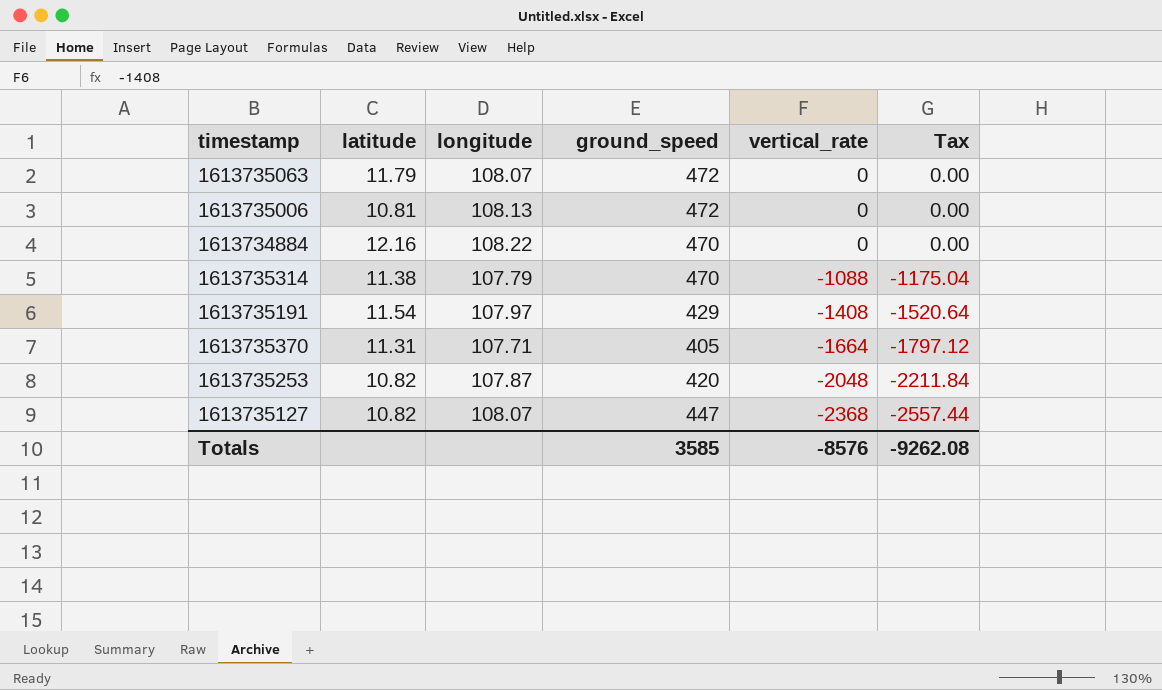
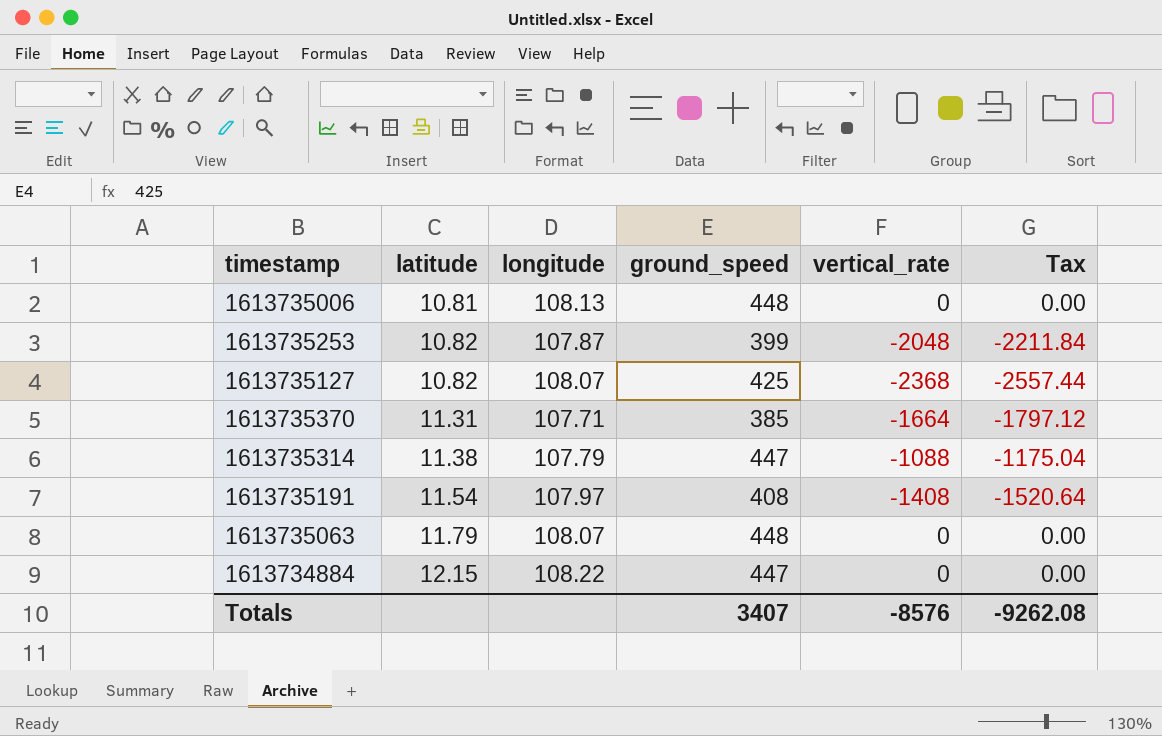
row order: vertical_rate descending -> latitude ascending
1613735006 | ground_speed: 472 -> 448
1613735253 | ground_speed: 420 -> 399
1613735127 | ground_speed: 447 -> 425
1613735370 | ground_speed: 405 -> 385
1613735314 | ground_speed: 470 -> 447
1613735191 | ground_speed: 429 -> 408
1613735063 | ground_speed: 472 -> 448
1613734884 | latitude: 12.16 -> 12.15
1613734884 | ground_speed: 470 -> 447
Totals | ground_speed: 3585 -> 3407

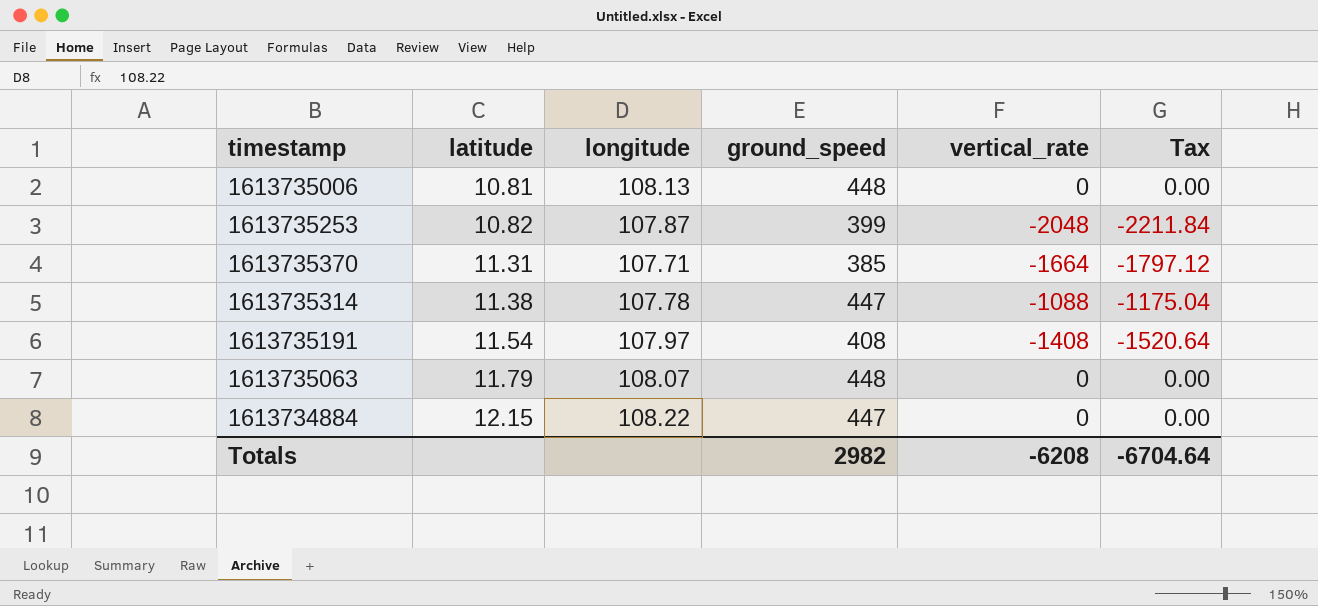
row 1613735127: 10.82 | 108.07 | 425 | -2368 | -2557.44 -> none
1613735314 | longitude: 107.79 -> 107.78
Totals | ground_speed: 3407 -> 2982
Totals | vertical_rate: -8576 -> -6208
Totals | Tax: -9262.08 -> -6704.64

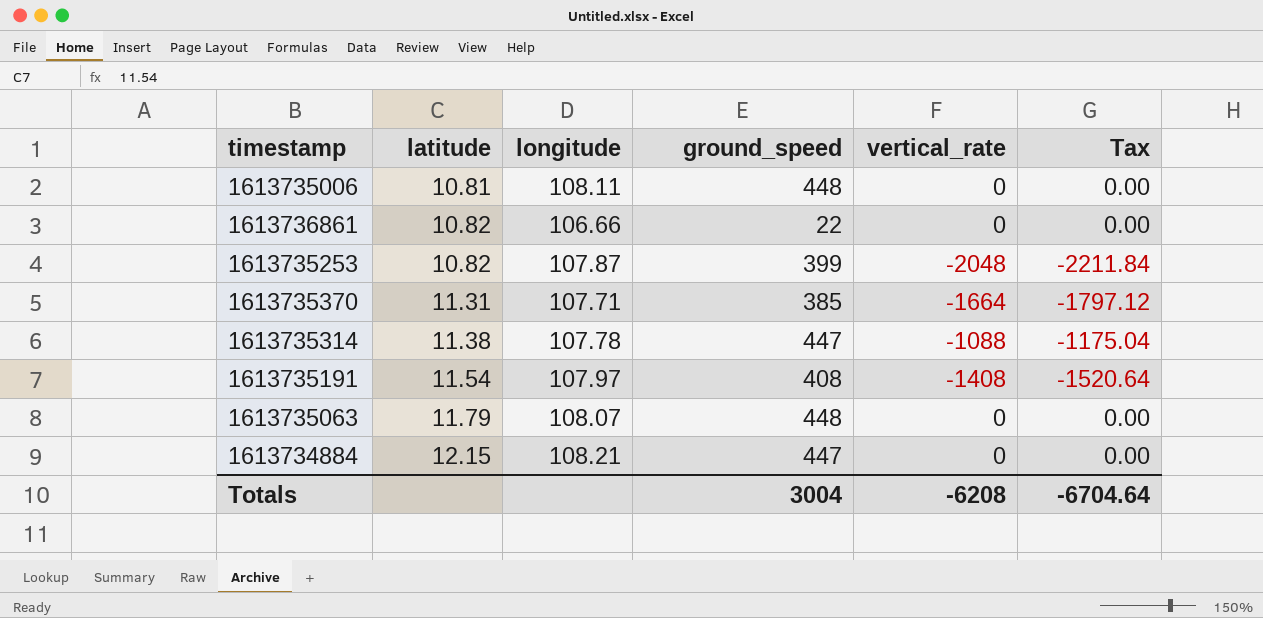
1613735006 | longitude: 108.13 -> 108.11
row 1613736861: none -> 10.82 | 106.66 | 22 | 0 | 0.00
1613734884 | longitude: 108.22 -> 108.21
Totals | ground_speed: 2982 -> 3004

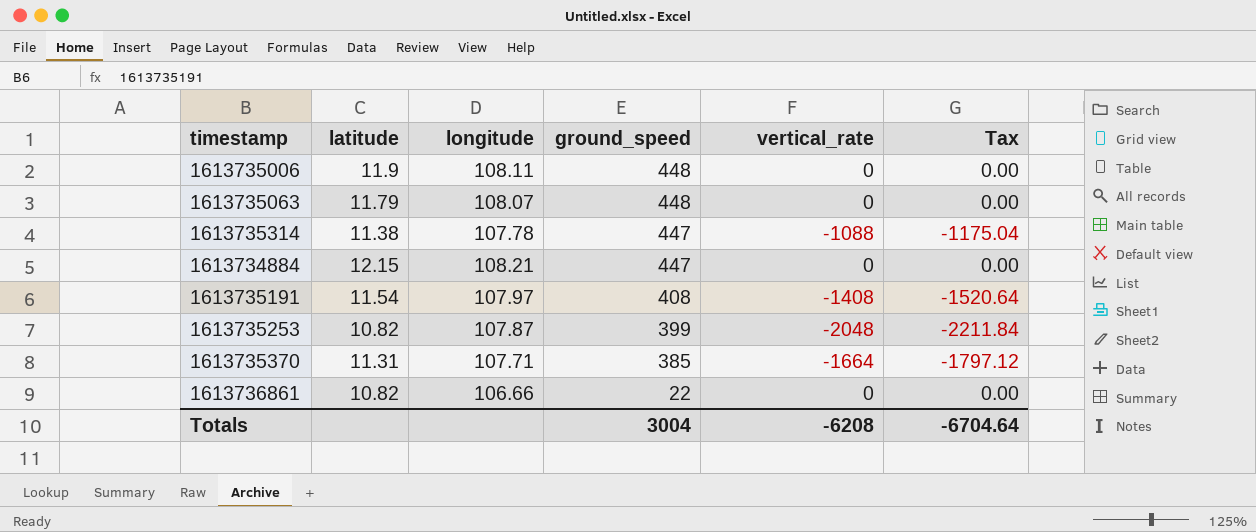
row order: latitude ascending -> ground_speed descending
1613735006 | latitude: 10.81 -> 11.9

